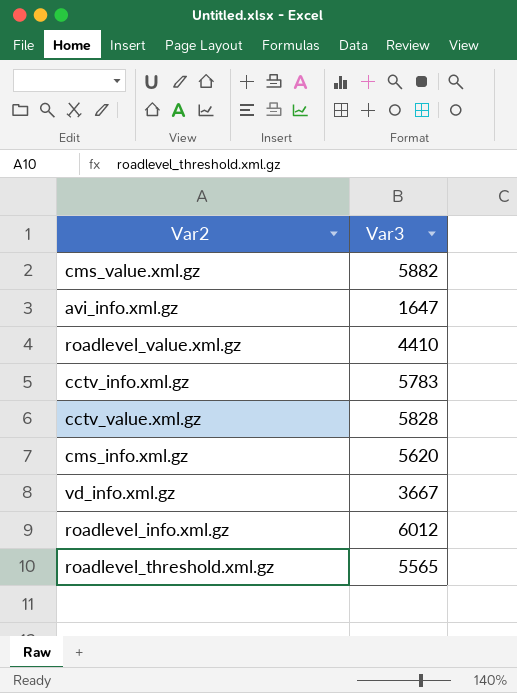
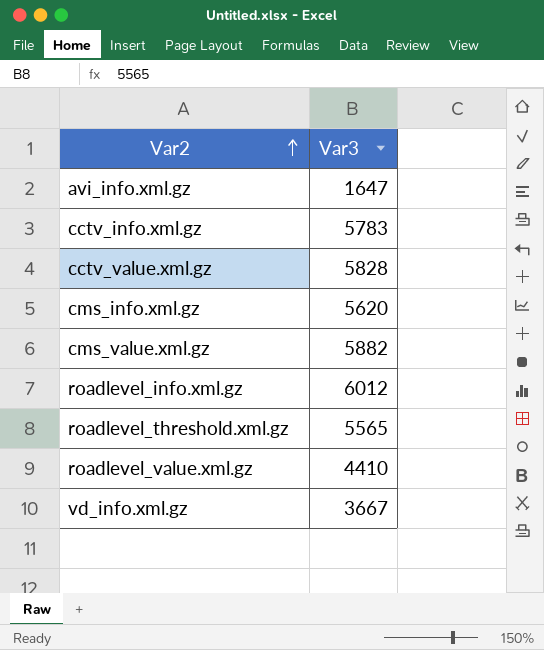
row order: none -> Var2 ascending

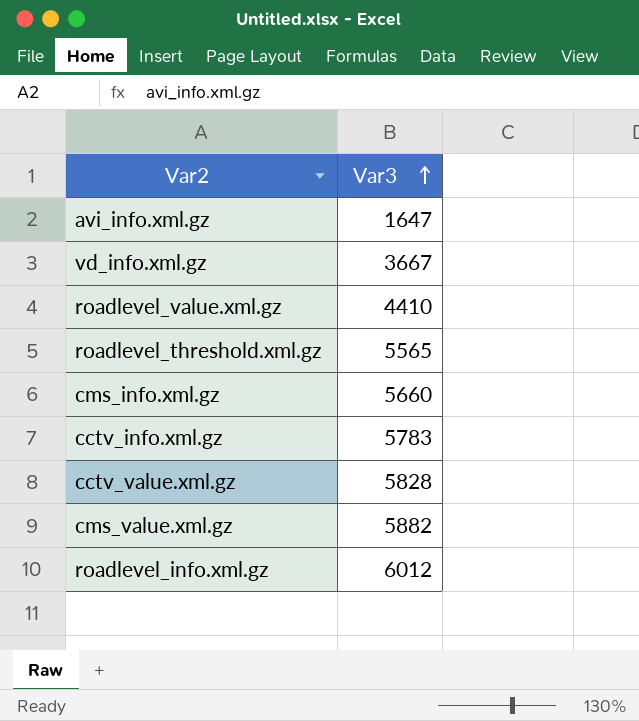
row order: Var2 ascending -> Var3 ascending
cms_info.xml.gz | Var3: 5620 -> 5660

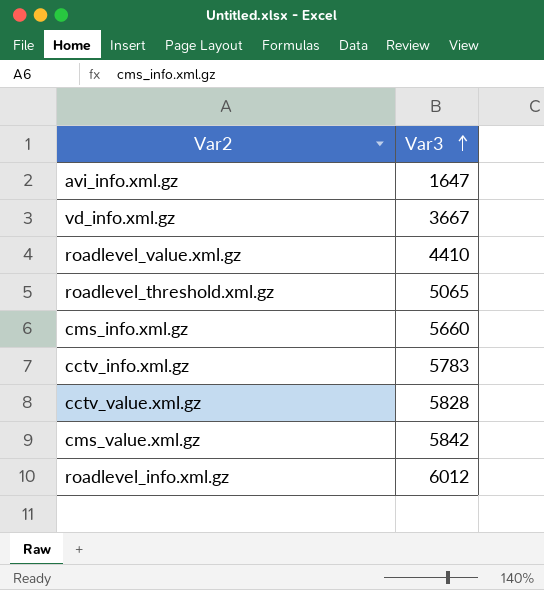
roadlevel_threshold.xml.gz | Var3: 5565 -> 5065
cms_value.xml.gz | Var3: 5882 -> 5842

